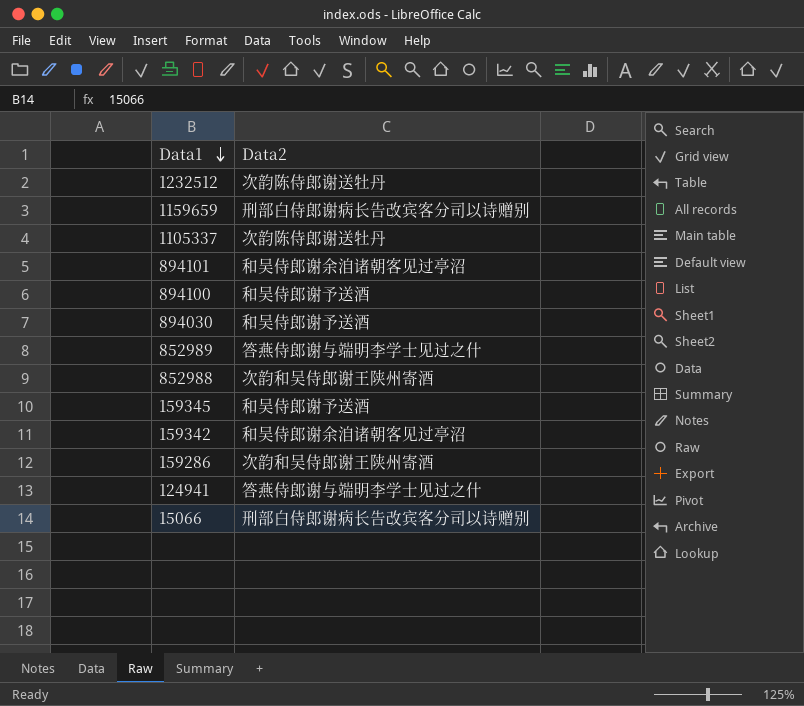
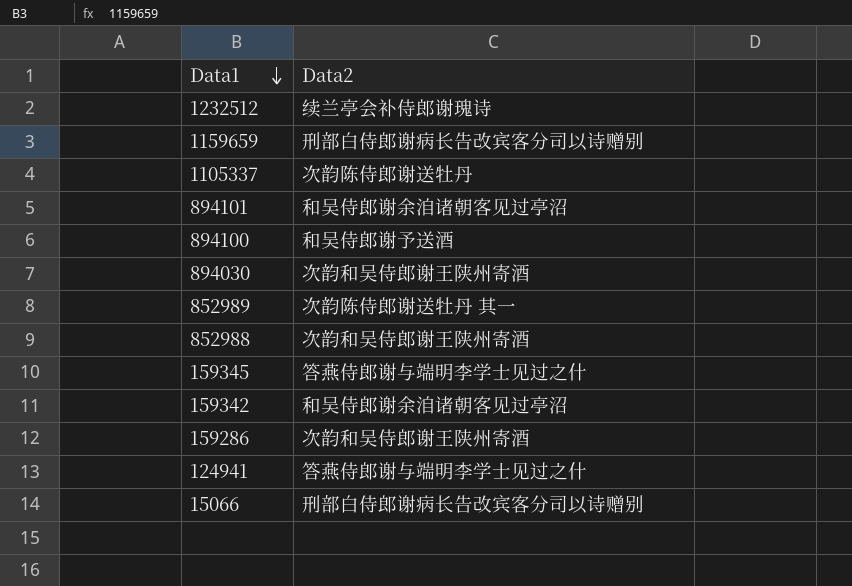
1232512 | Data2: 次韵陈侍郎谢送牡丹 -> 续兰亭会补侍郎谢瑰诗
894030 | Data2: 和吴侍郎谢予送酒 -> 次韵和吴侍郎谢王陕州寄酒
852989 | Data2: 答燕侍郎谢与端明李学士见过之什 -> 次韵陈侍郎谢送牡丹 其一
159345 | Data2: 和吴侍郎谢予送酒 -> 答燕侍郎谢与端明李学士见过之什

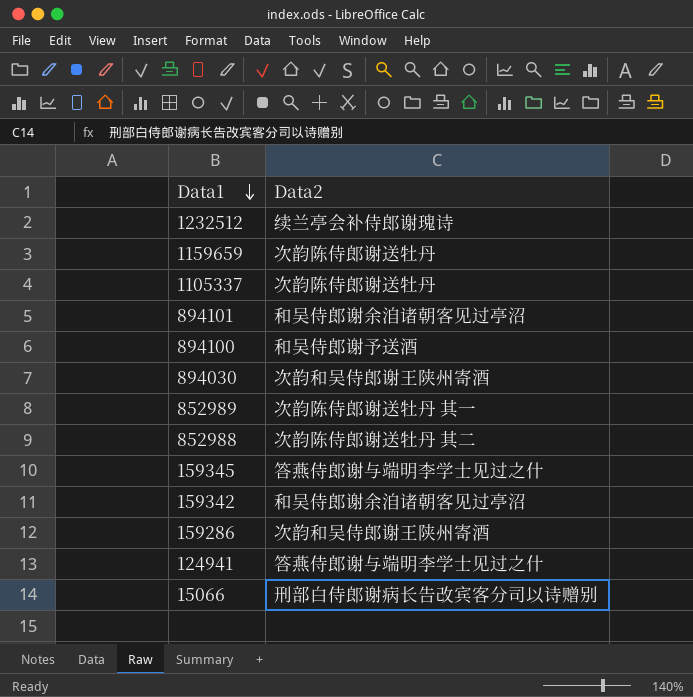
1159659 | Data2: 刑部白侍郎谢病长告改宾客分司以诗赠别 -> 次韵陈侍郎谢送牡丹
852988 | Data2: 次韵和吴侍郎谢王陕州寄酒 -> 次韵陈侍郎谢送牡丹 其二

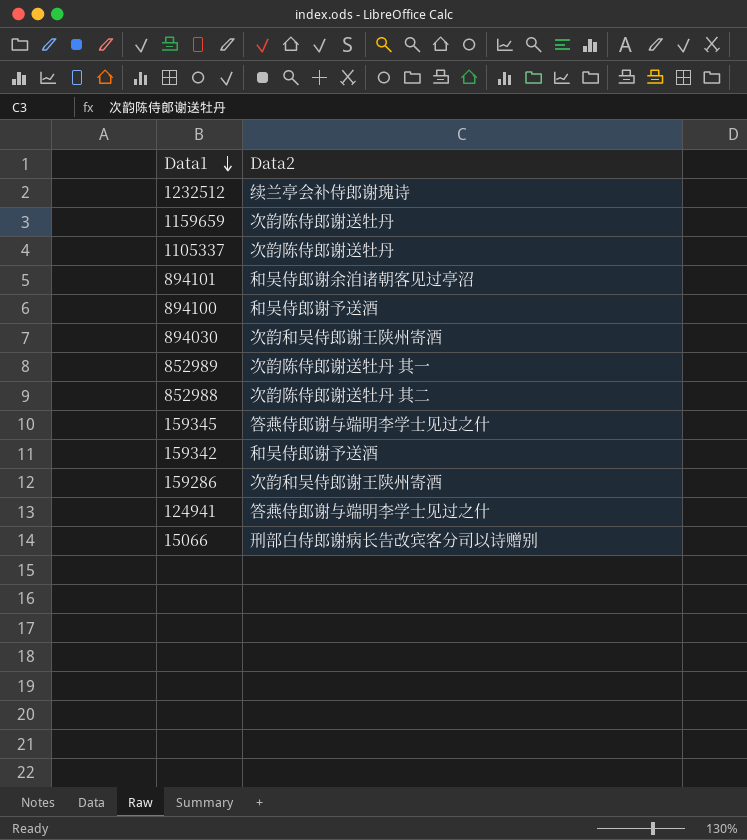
159342 | Data2: 和吴侍郎谢余洎诸朝客见过亭沼 -> 和吴侍郎谢予送酒

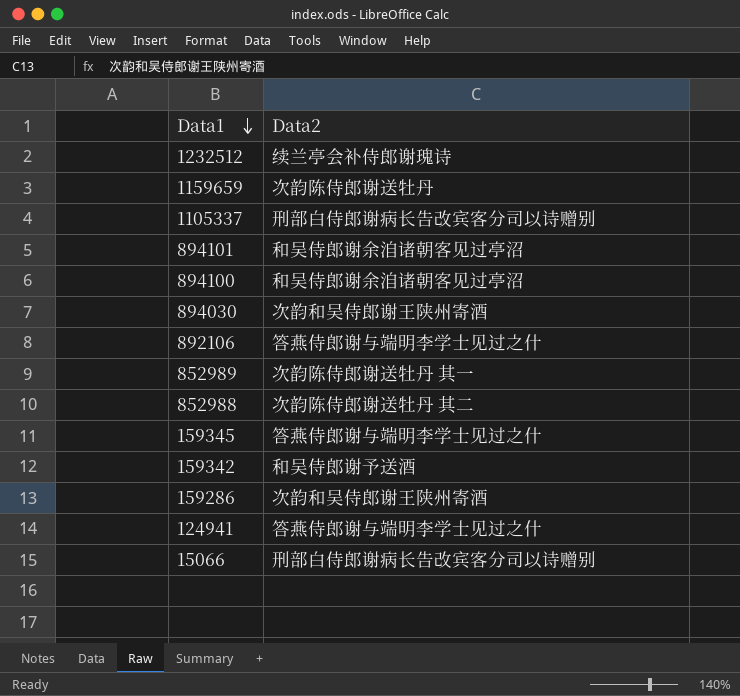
1105337 | Data2: 次韵陈侍郎谢送牡丹 -> 刑部白侍郎谢病长告改宾客分司以诗赠别
894100 | Data2: 和吴侍郎谢予送酒 -> 和吴侍郎谢余洎诸朝客见过亭沼
row 892106: none -> 答燕侍郎谢与端明李学士见过之什

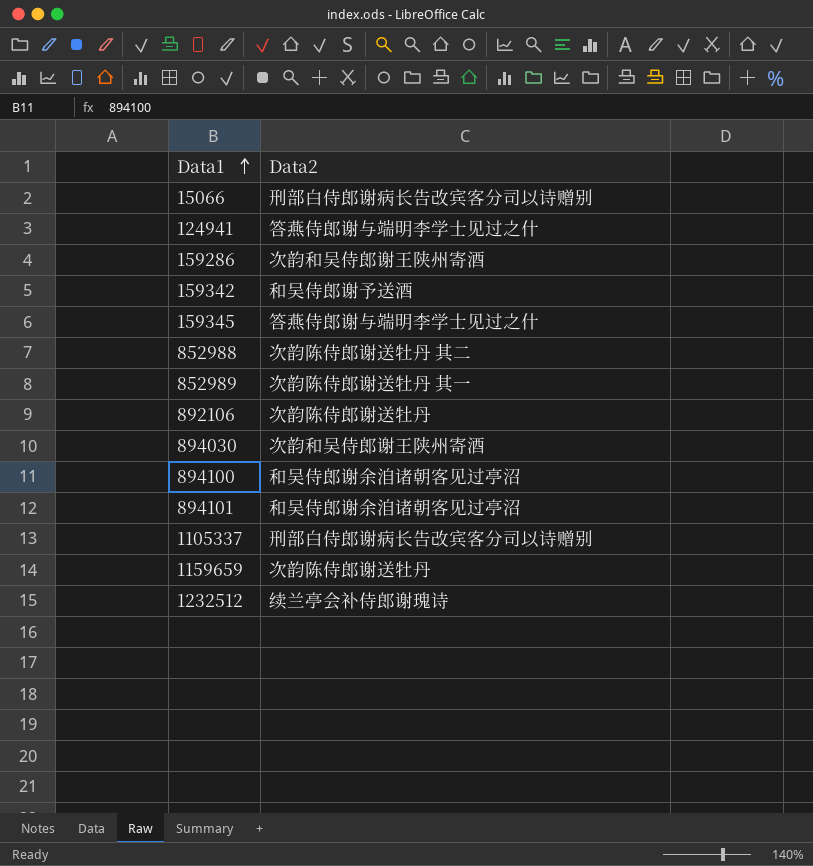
row order: Data1 descending -> Data1 ascending
892106 | Data2: 答燕侍郎谢与端明李学士见过之什 -> 次韵陈侍郎谢送牡丹

